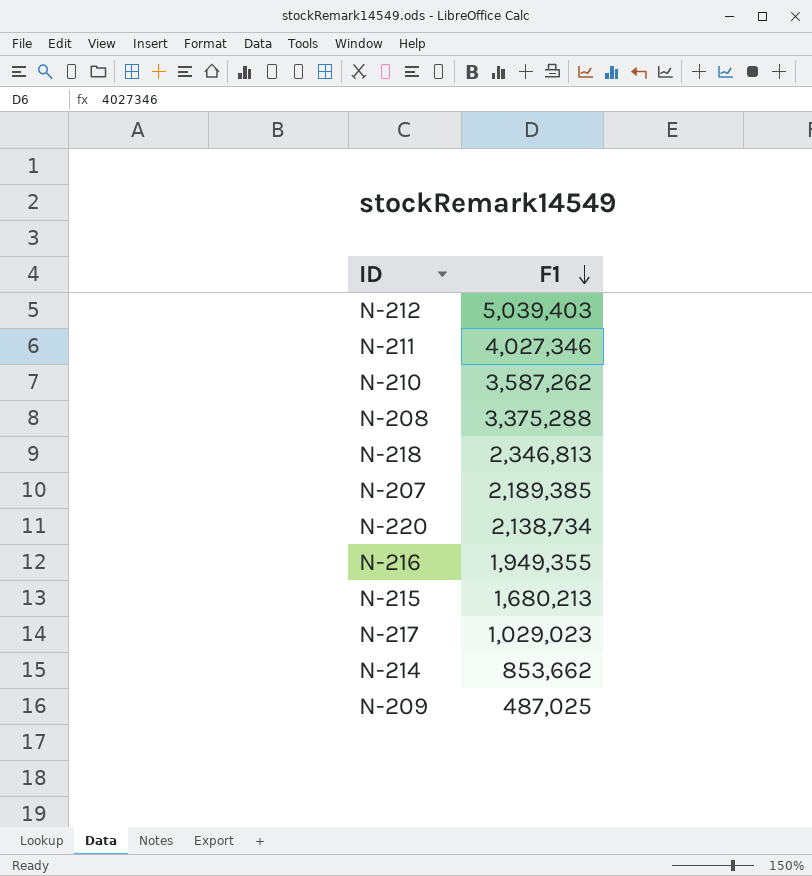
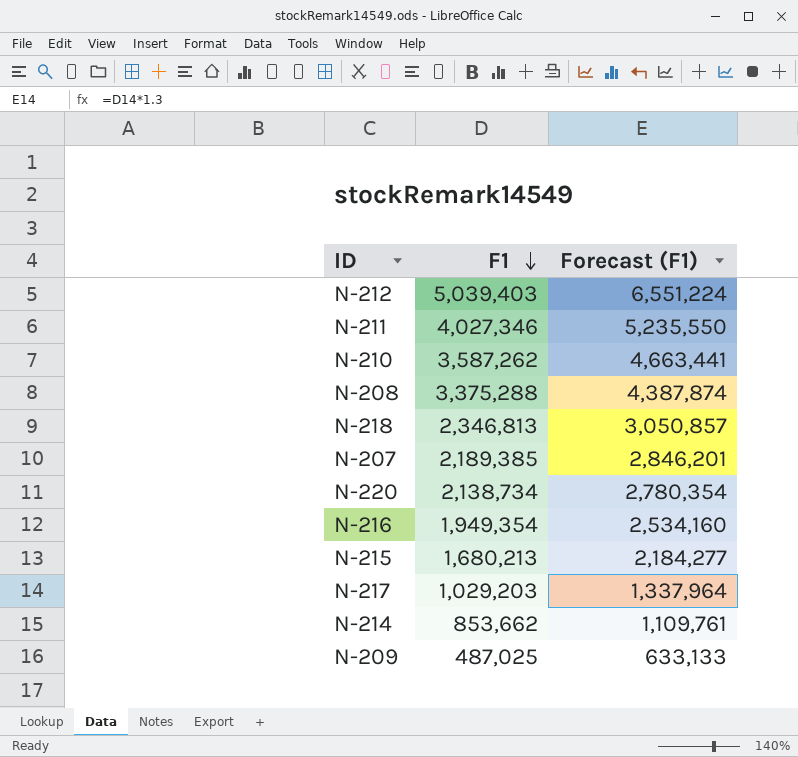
column Forecast (F1) | formula: none -> [F1] * 1.3
N-216 | F1: 1,949,355 -> 1,949,354
N-217 | F1: 1,029,023 -> 1,029,203

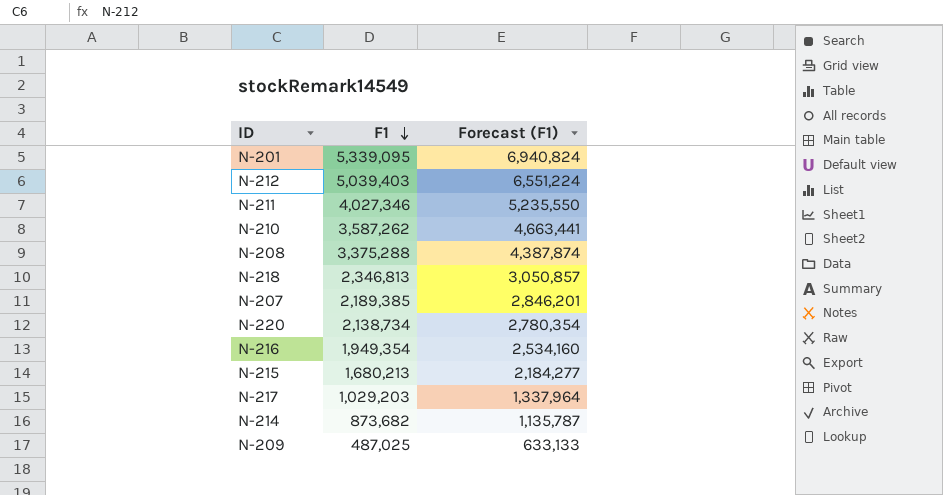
row N-201: none -> 5,339,095 | 6,940,824
N-214 | F1: 853,662 -> 873,682
N-214 | Forecast (F1): 1,109,761 -> 1,135,787

